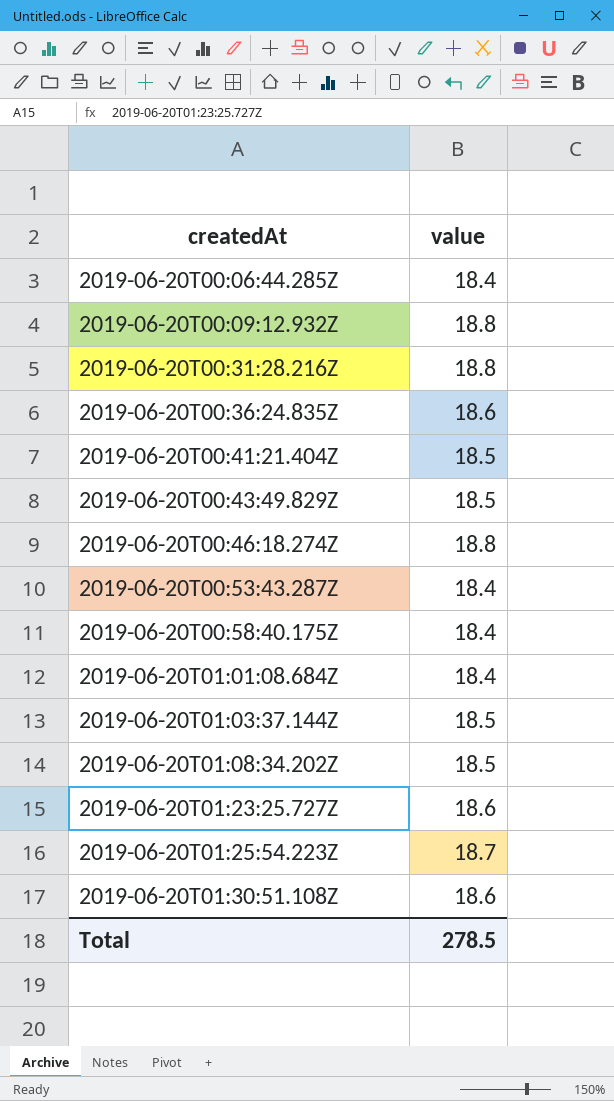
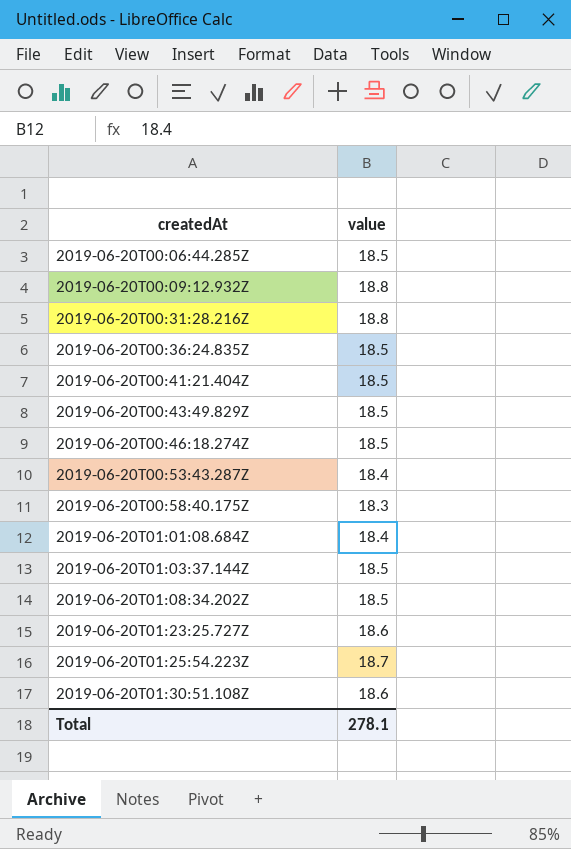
2019-06-20T00:06:44.285Z | value: 18.4 -> 18.5
2019-06-20T00:36:24.835Z | value: 18.6 -> 18.5
2019-06-20T00:46:18.274Z | value: 18.8 -> 18.5
2019-06-20T00:58:40.175Z | value: 18.4 -> 18.3
Total | value: 278.5 -> 278.1

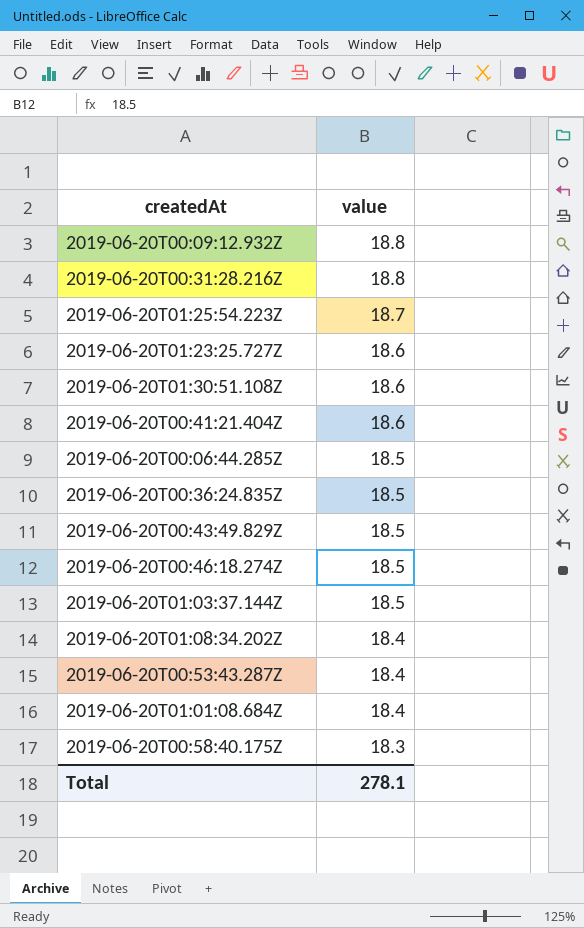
row order: createdAt ascending -> value descending
2019-06-20T00:41:21.404Z | value: 18.5 -> 18.6
2019-06-20T01:08:34.202Z | value: 18.5 -> 18.4

